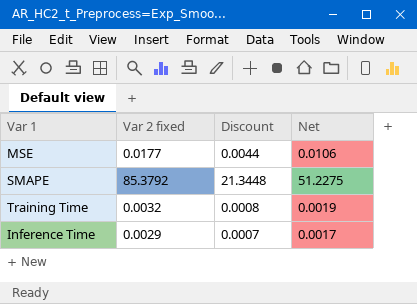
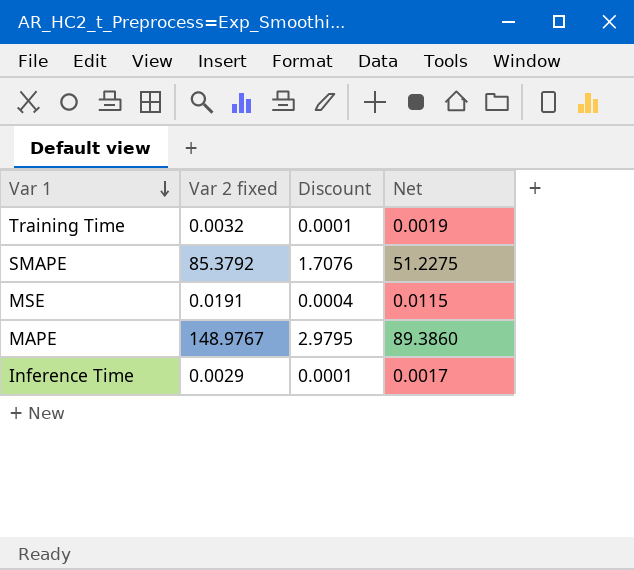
row order: none -> Var 1 descending
column Discount | formula: [Var 2 fixed] * 0.25 -> [Var 2 fixed] * 0.02
MSE | Var 2 fixed: 0.0177 -> 0.0191
MSE | Net: 0.0106 -> 0.0115
row MAPE: none -> 148.9767 | 2.9795 | 89.3860

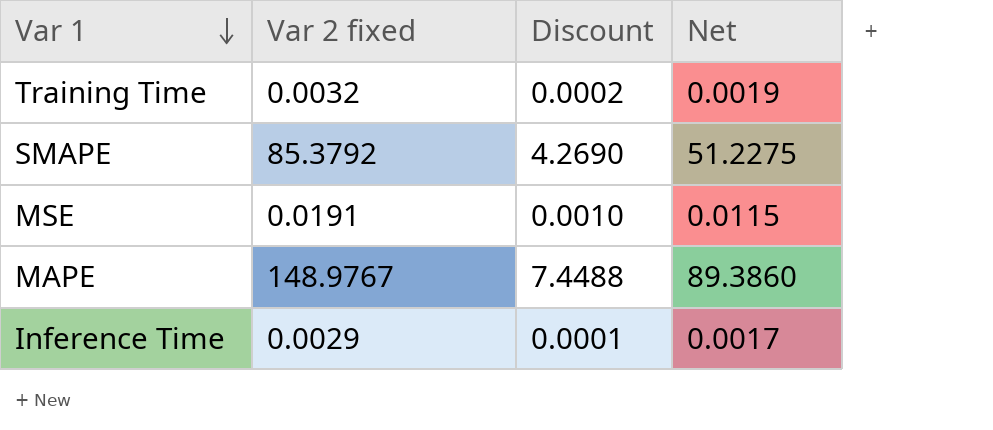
column Discount | formula: [Var 2 fixed] * 0.02 -> [Var 2 fixed] * 0.05

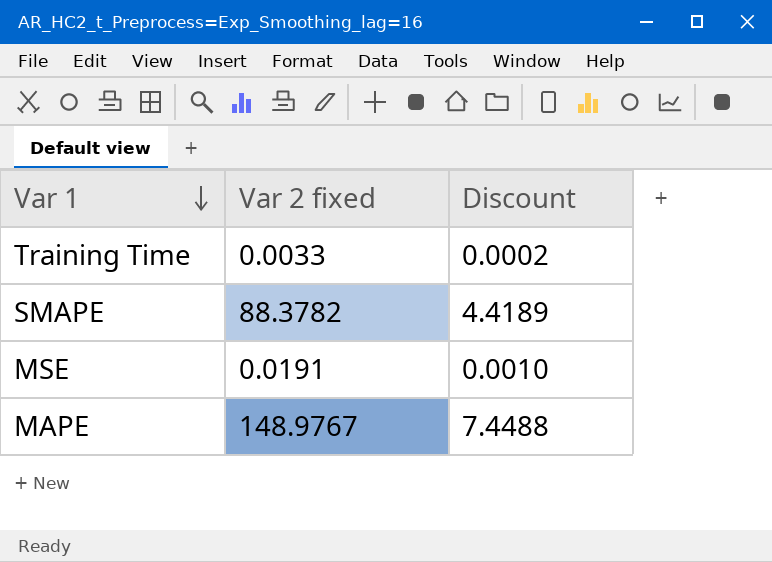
column Net | formula: [Var 2 fixed] * 0.6 -> none
row Inference Time: 0.0029 | 0.0001 | 0.0017 -> none
Training Time | Var 2 fixed: 0.0032 -> 0.0033
SMAPE | Var 2 fixed: 85.3792 -> 88.3782
SMAPE | Discount: 4.2690 -> 4.4189

